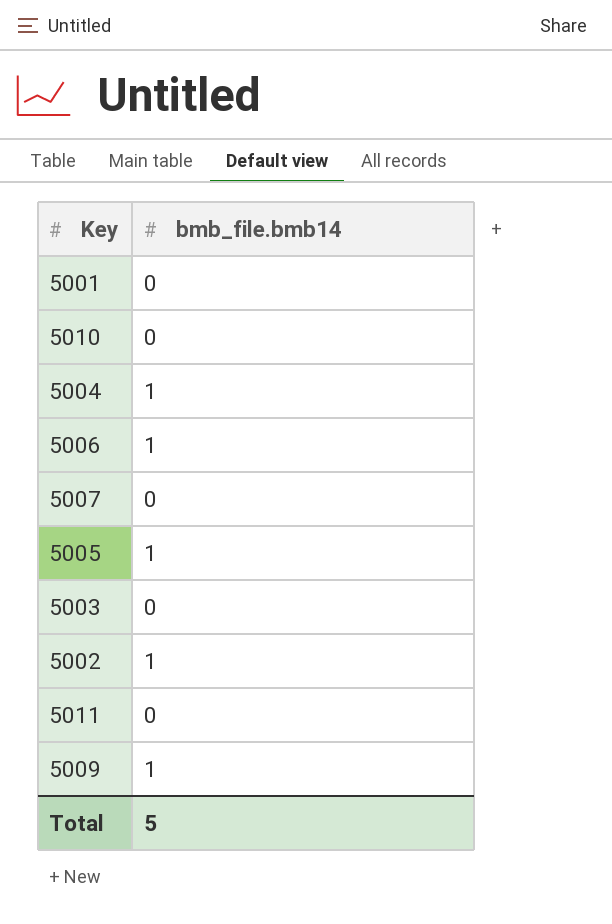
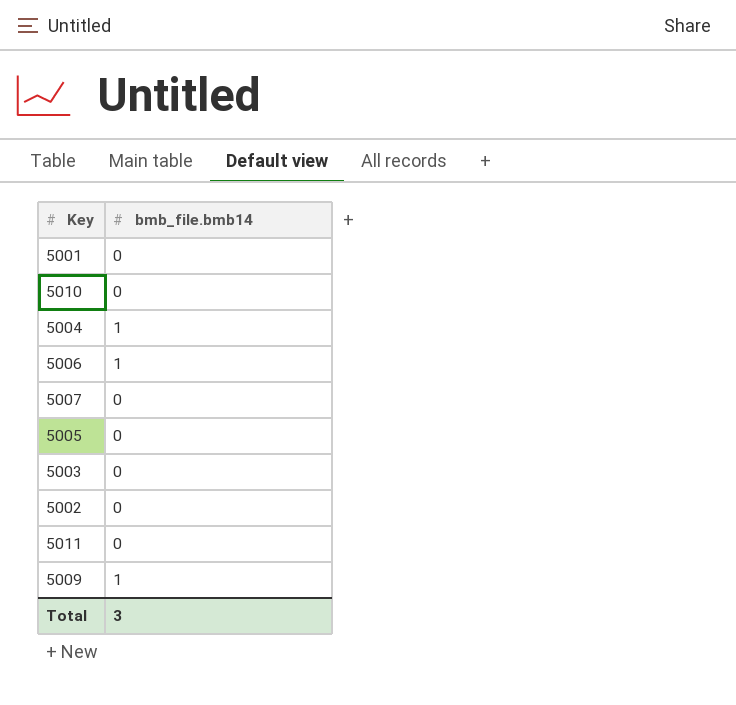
5005 | bmb_file.bmb14: 1 -> 0
5002 | bmb_file.bmb14: 1 -> 0
Total | bmb_file.bmb14: 5 -> 3

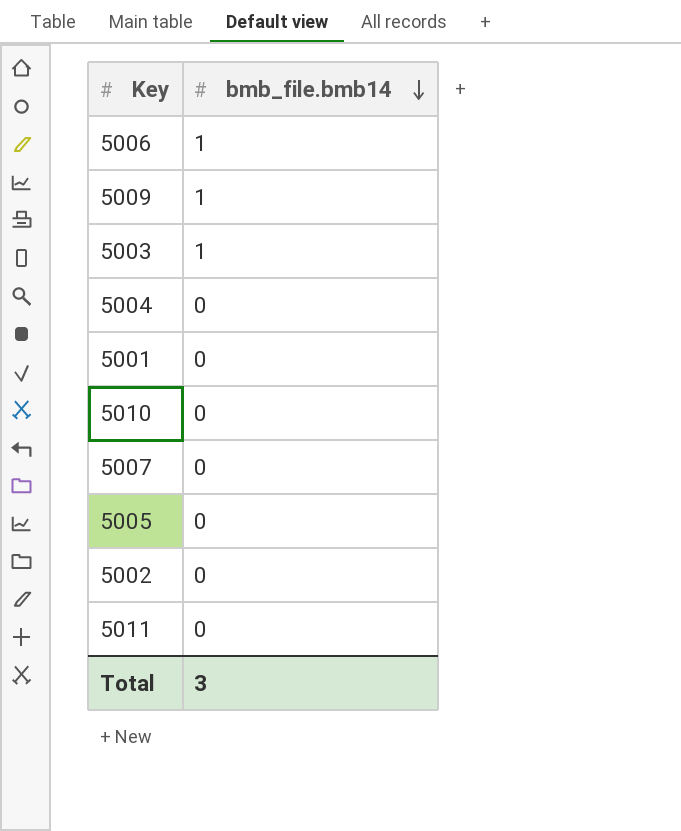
row order: none -> bmb_file.bmb14 descending
5003 | bmb_file.bmb14: 0 -> 1
5004 | bmb_file.bmb14: 1 -> 0

